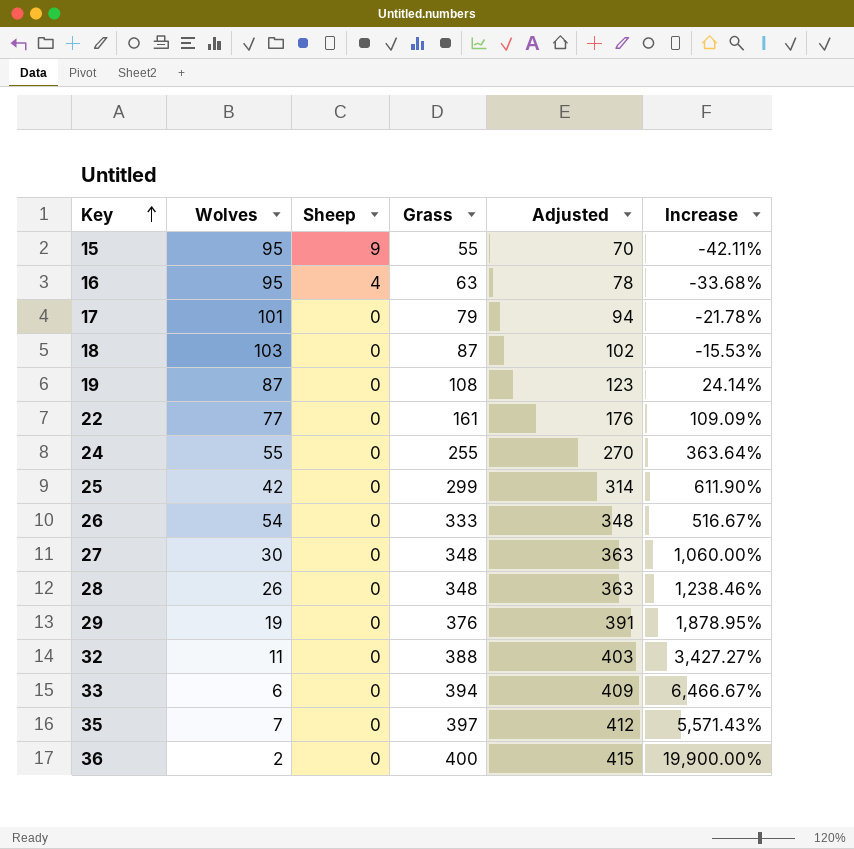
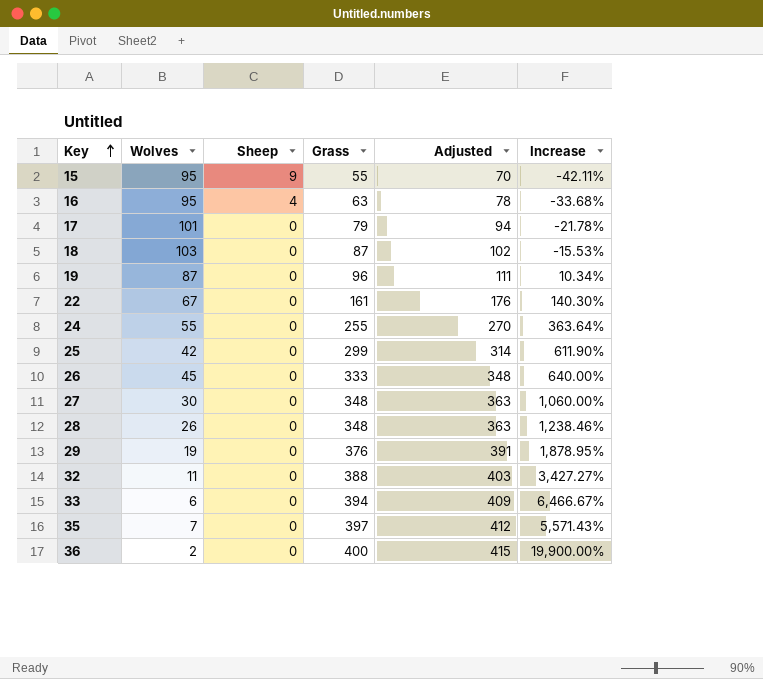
19 | Grass: 108 -> 96
19 | Adjusted: 123 -> 111
19 | Increase: 24.14% -> 10.34%
22 | Wolves: 77 -> 67
22 | Increase: 109.09% -> 140.30%
26 | Wolves: 54 -> 45
26 | Increase: 516.67% -> 640.00%

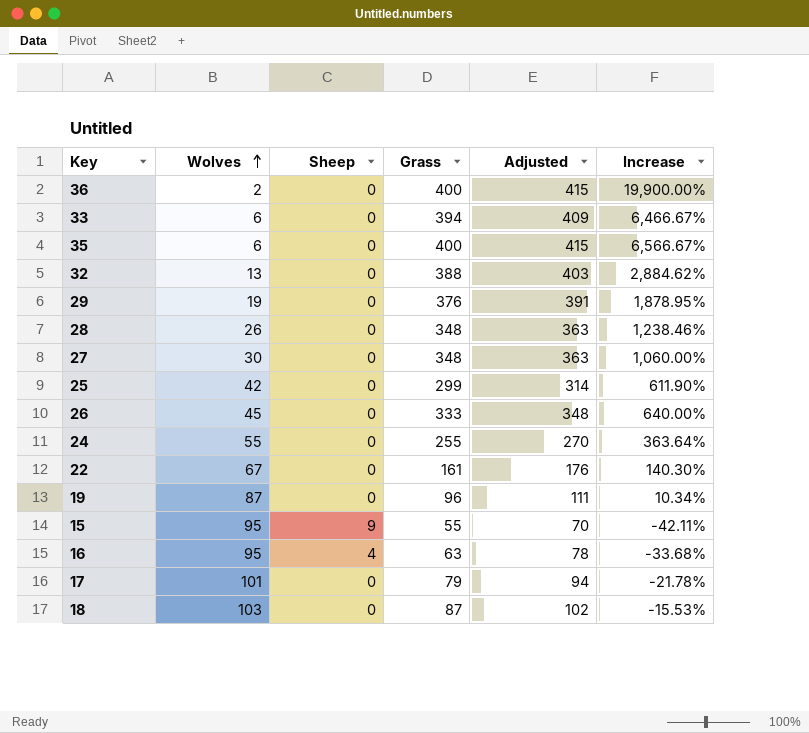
row order: Key ascending -> Wolves ascending
35 | Wolves: 7 -> 6
35 | Grass: 397 -> 400
35 | Adjusted: 412 -> 415
35 | Increase: 5,571.43% -> 6,566.67%
32 | Wolves: 11 -> 13
32 | Increase: 3,427.27% -> 2,884.62%

